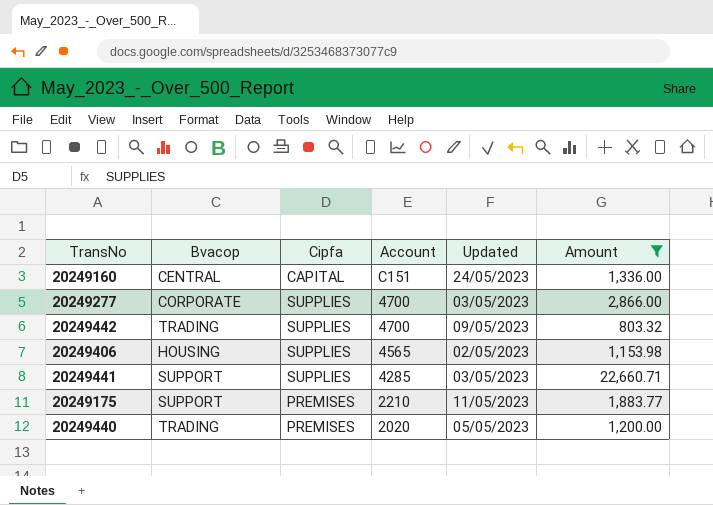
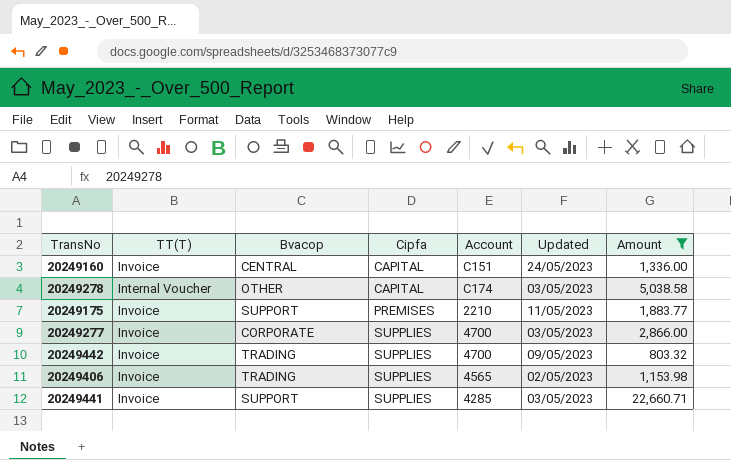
row order: Account descending -> Cipfa ascending
column TT(T) | position: none -> 2
row 20249440: TRADING | PREMISES | 2020 | 05/05/2023 | 1,200.00 -> none
row 20249278: none -> Internal Voucher | OTHER | CAPITAL | C174 | 03/05/2023 | 5,038.58
20249406 | Bvacop: HOUSING -> TRADING

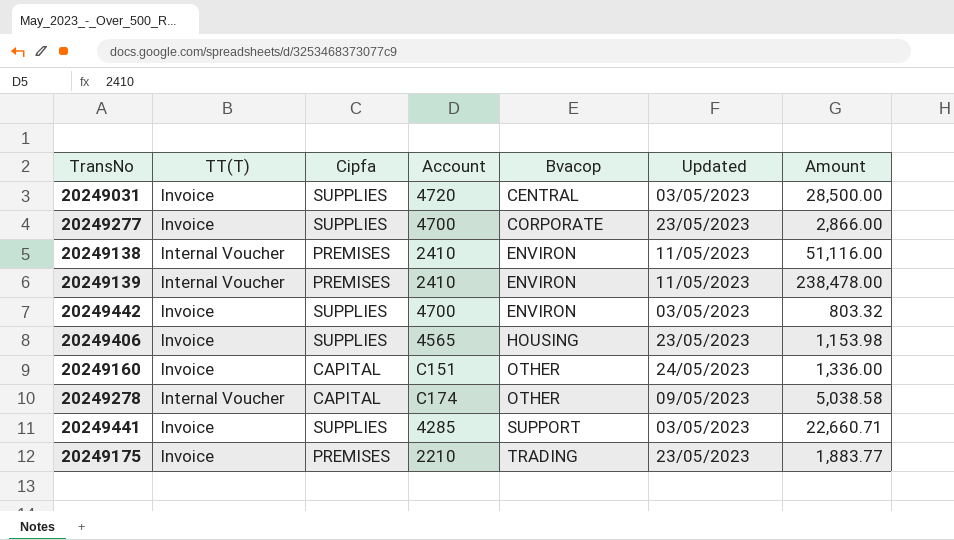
filter: Amount <= 22,660.71 -> none
row order: Cipfa ascending -> Bvacop ascending
column Bvacop | position: 3 -> 5
20249277 | Updated: 03/05/2023 -> 23/05/2023
20249442 | Bvacop: TRADING -> ENVIRON
20249442 | Updated: 09/05/2023 -> 03/05/2023
20249406 | Bvacop: TRADING -> HOUSING
20249406 | Updated: 02/05/2023 -> 23/05/2023
20249160 | Bvacop: CENTRAL -> OTHER
20249278 | Updated: 03/05/2023 -> 09/05/2023
20249175 | Bvacop: SUPPORT -> TRADING
20249175 | Updated: 11/05/2023 -> 23/05/2023

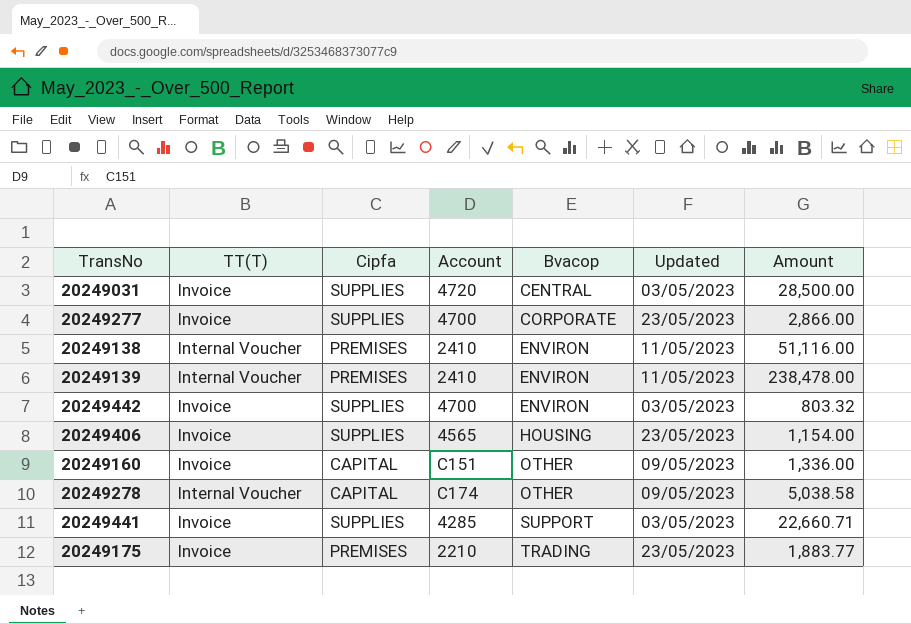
20249406 | Amount: 1,153.98 -> 1,154.00
20249160 | Updated: 24/05/2023 -> 09/05/2023

